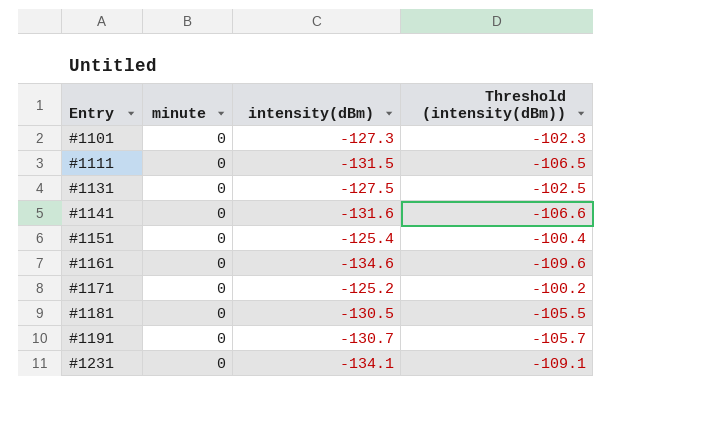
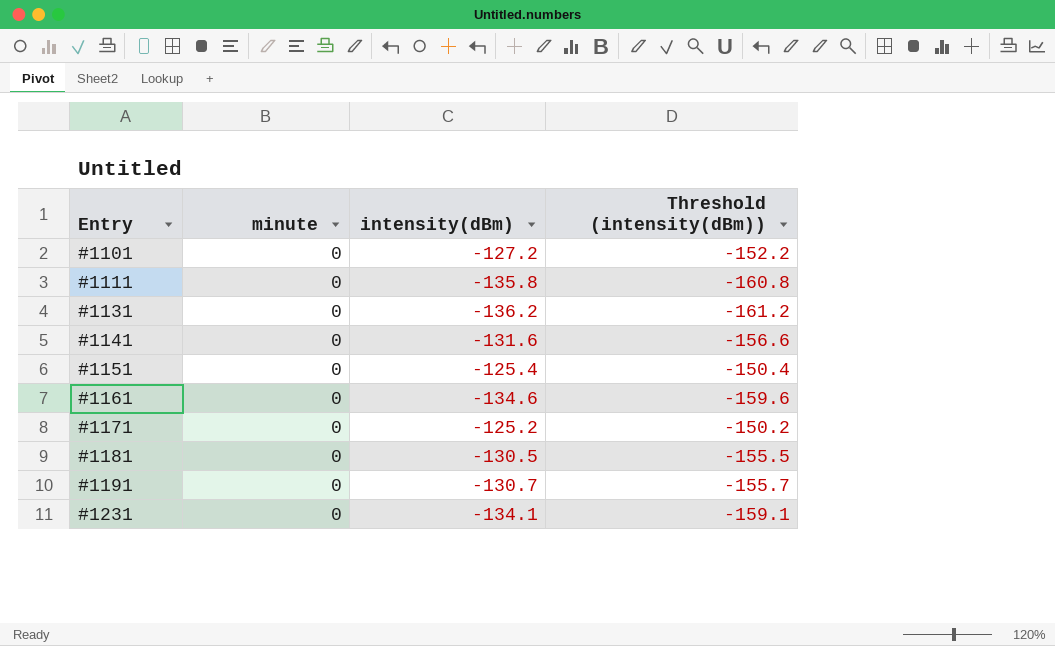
column Threshold (intensity(dBm)) | formula: [intensity(dBm)] + 25 -> [intensity(dBm)] - 25
#1101 | intensity(dBm): -127.3 -> -127.2
#1111 | intensity(dBm): -131.5 -> -135.8
#1131 | intensity(dBm): -127.5 -> -136.2

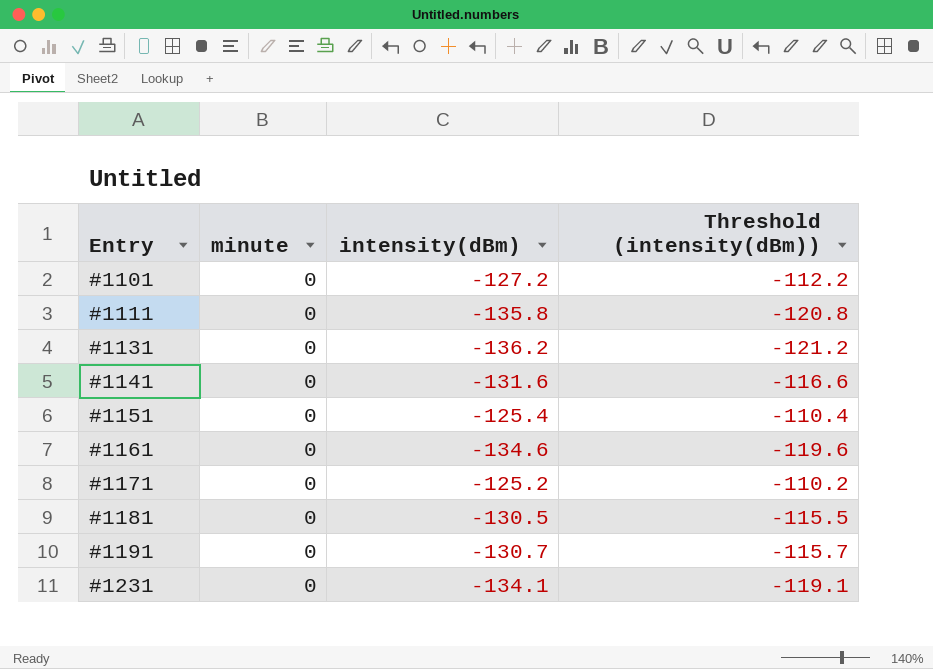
column Threshold (intensity(dBm)) | formula: [intensity(dBm)] - 25 -> [intensity(dBm)] + 15

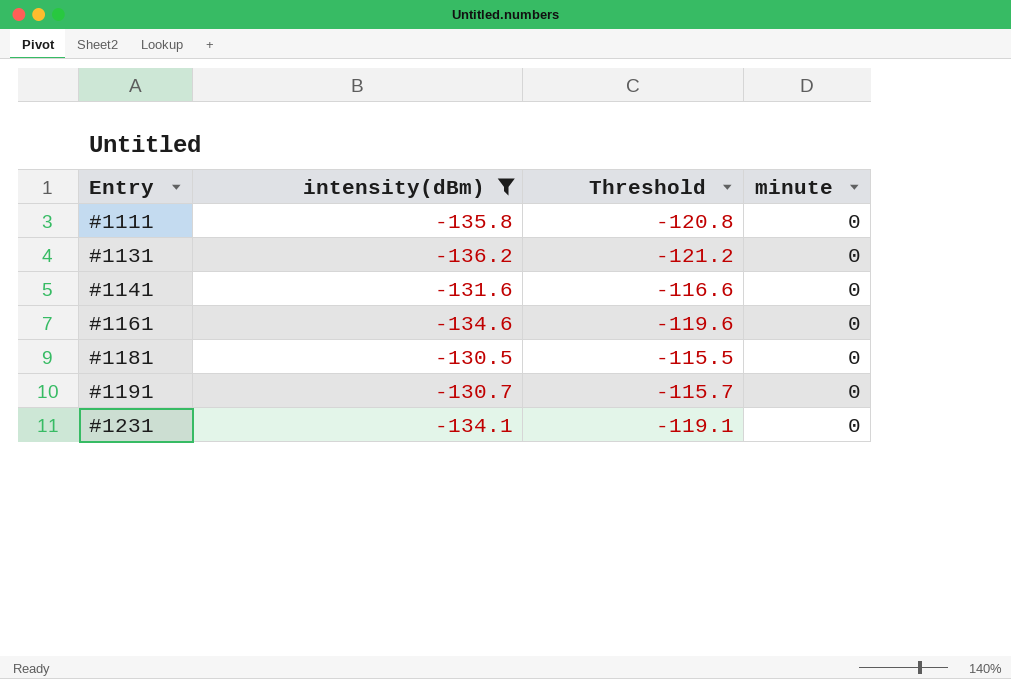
filter: none -> intensity(dBm) <= -130.5
column name: Threshold (intensity(dBm)) -> Threshold
column minute | position: 2 -> 4

